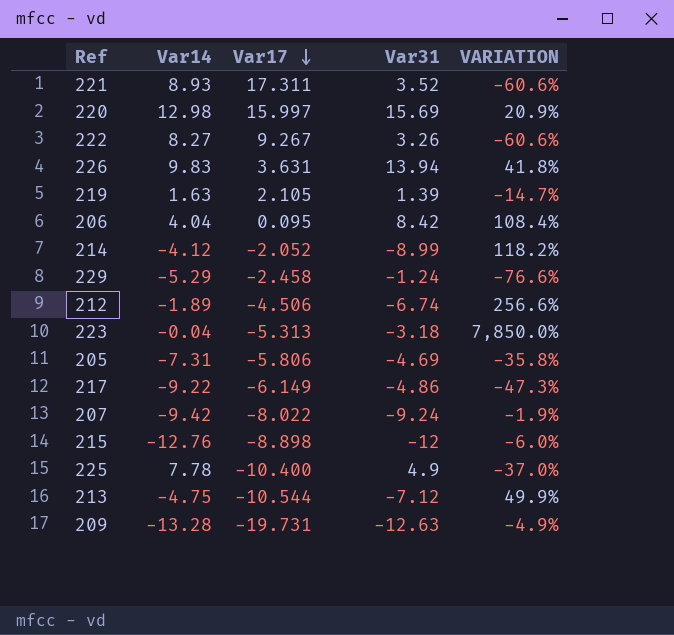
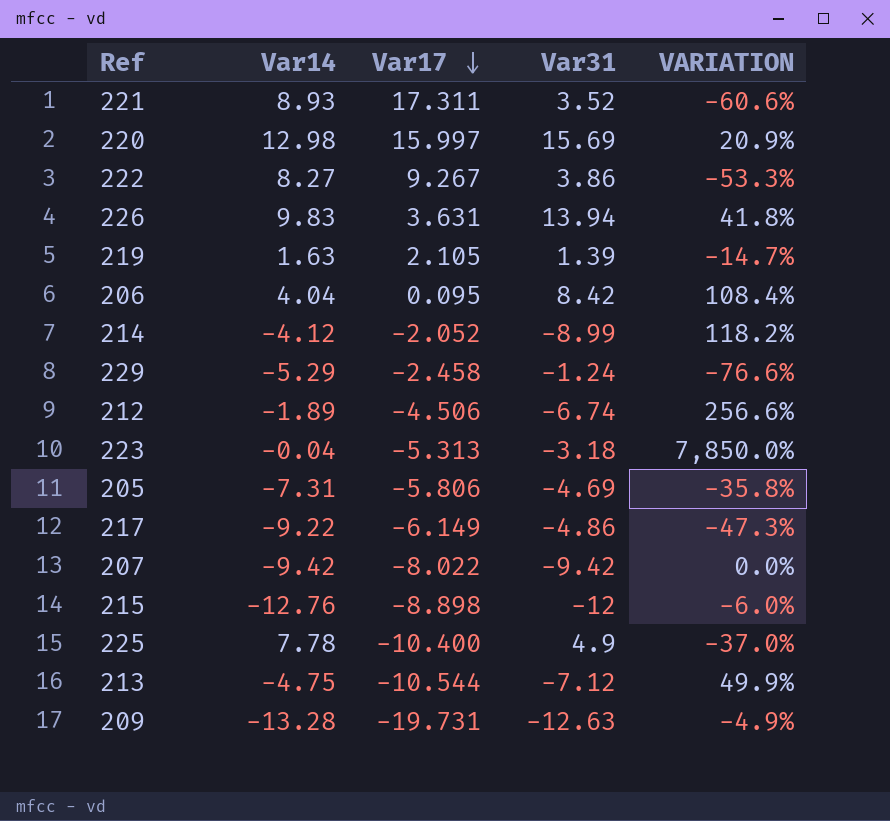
222 | Var31: 3.26 -> 3.86
222 | VARIATION: -60.6% -> -53.3%
207 | Var31: -9.24 -> -9.42
207 | VARIATION: -1.9% -> 0.0%

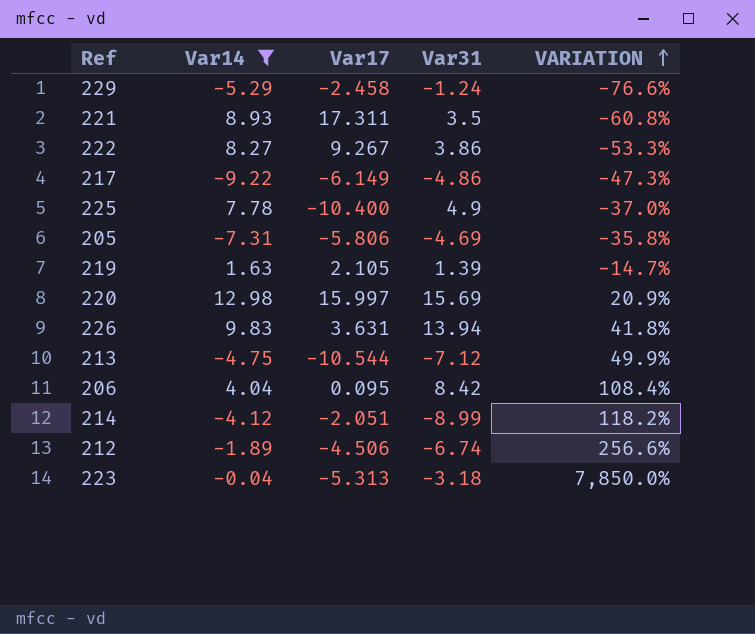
filter: none -> Var14 >= -9.22
row order: Var17 descending -> VARIATION ascending
221 | Var31: 3.52 -> 3.5
221 | VARIATION: -60.6% -> -60.8%
214 | Var17: -2.052 -> -2.051

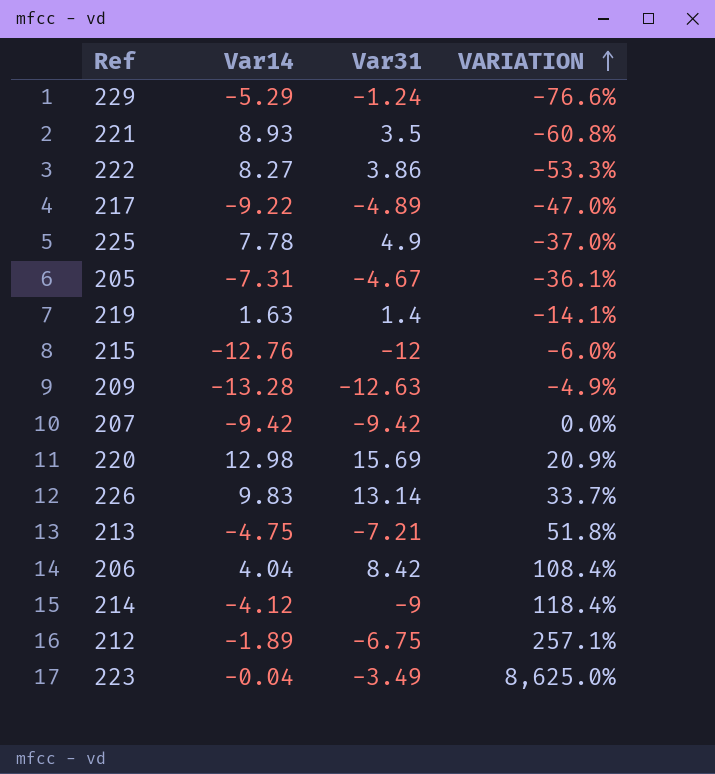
filter: Var14 >= -9.22 -> none
column Var17 | position: 3 -> none
217 | Var31: -4.86 -> -4.89
217 | VARIATION: -47.3% -> -47.0%
205 | Var31: -4.69 -> -4.67
205 | VARIATION: -35.8% -> -36.1%
219 | Var31: 1.39 -> 1.4
219 | VARIATION: -14.7% -> -14.1%
226 | Var31: 13.94 -> 13.14
226 | VARIATION: 41.8% -> 33.7%
213 | Var31: -7.12 -> -7.21
213 | VARIATION: 49.9% -> 51.8%
214 | Var31: -8.99 -> -9
214 | VARIATION: 118.2% -> 118.4%
212 | Var31: -6.74 -> -6.75
212 | VARIATION: 256.6% -> 257.1%
223 | Var31: -3.18 -> -3.49
223 | VARIATION: 7,850.0% -> 8,625.0%

